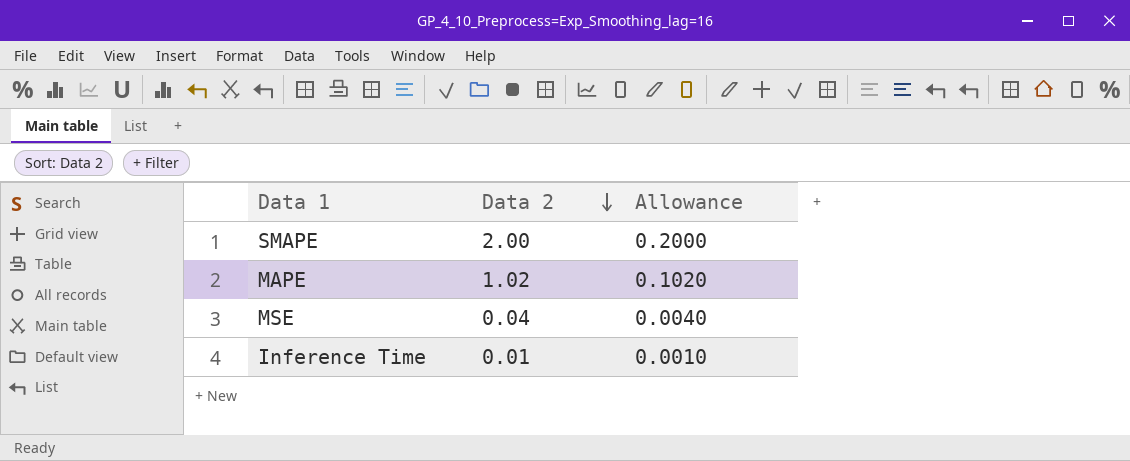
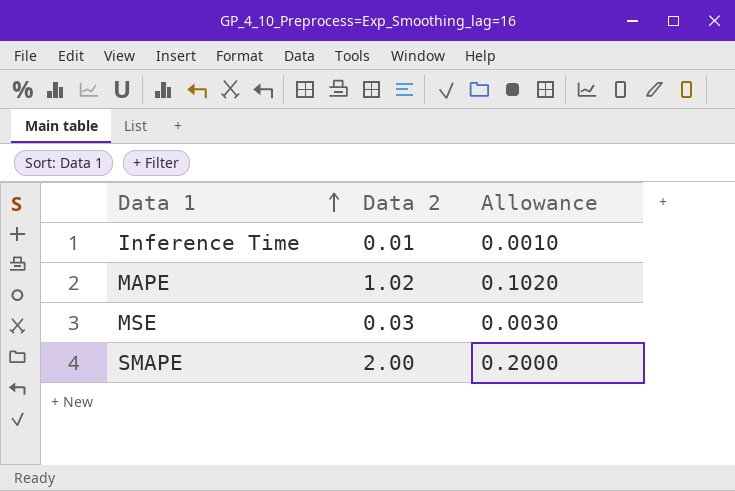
row order: Data 2 descending -> Data 1 ascending
MSE | Data 2: 0.04 -> 0.03
MSE | Allowance: 0.0040 -> 0.0030

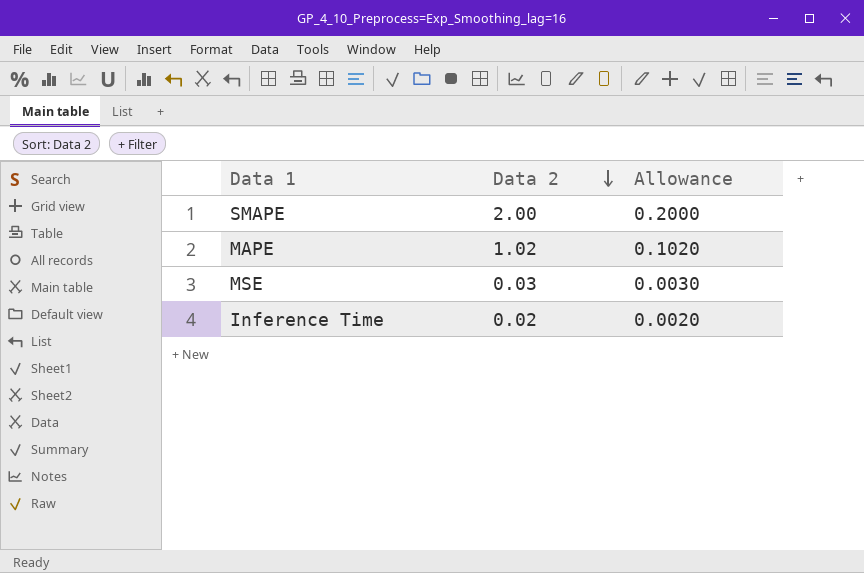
row order: Data 1 ascending -> Data 2 descending
Inference Time | Data 2: 0.01 -> 0.02
Inference Time | Allowance: 0.0010 -> 0.0020

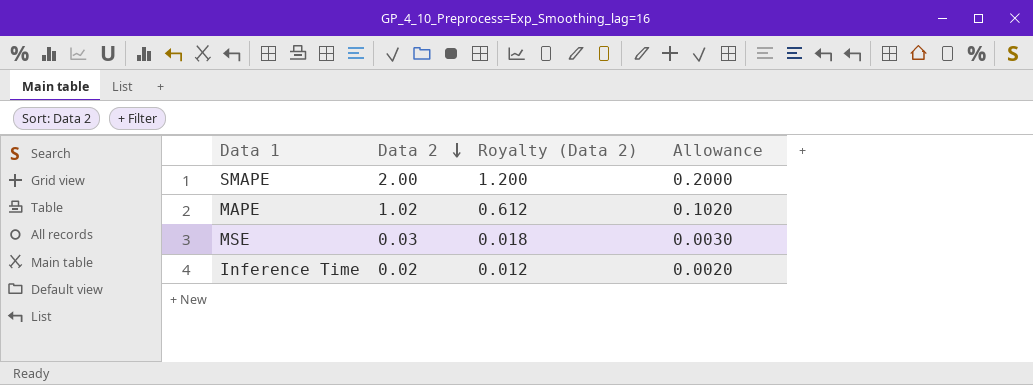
column Royalty (Data 2) | formula: none -> [Data 2] * 0.6

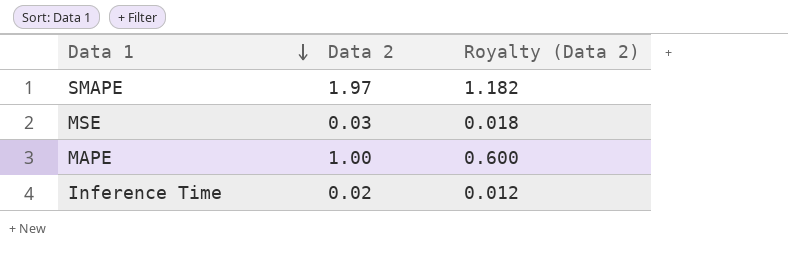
row order: Data 2 descending -> Data 1 descending
column Allowance | formula: [Data 2] * 0.1 -> none
SMAPE | Data 2: 2.00 -> 1.97
SMAPE | Royalty (Data 2): 1.200 -> 1.182
MAPE | Data 2: 1.02 -> 1.00
MAPE | Royalty (Data 2): 0.612 -> 0.600

